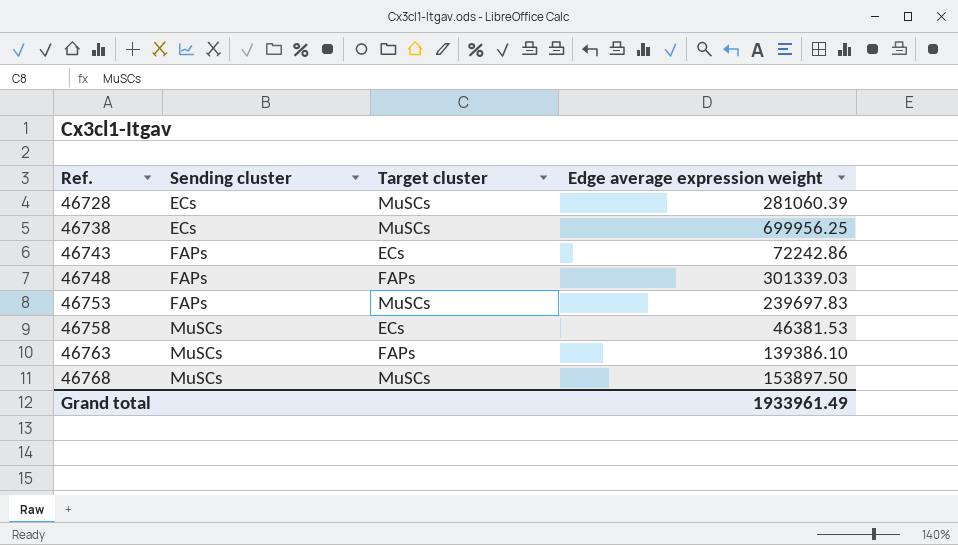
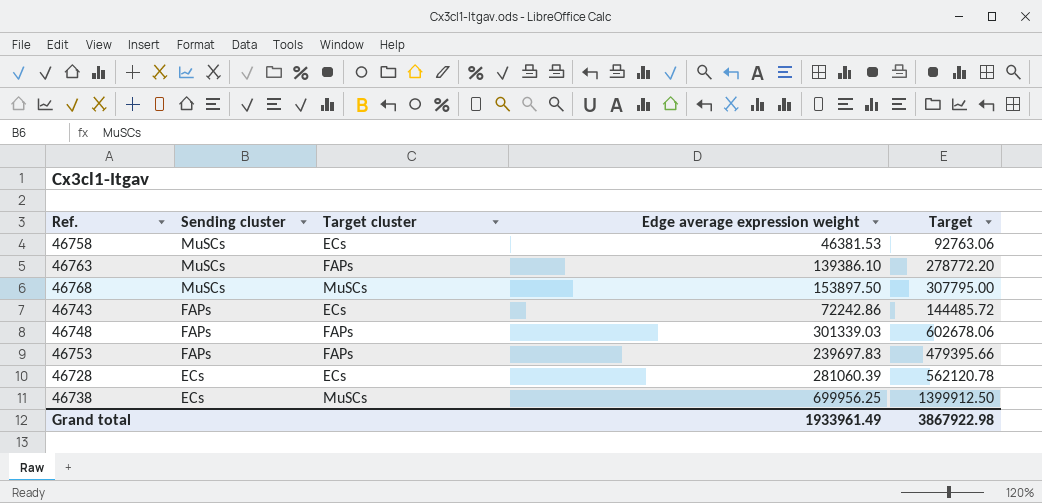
row order: Ref. ascending -> Sending cluster descending
column Target | formula: none -> [Edge average expression weight] * 2
46753 | Target cluster: MuSCs -> FAPs
46728 | Target cluster: MuSCs -> ECs

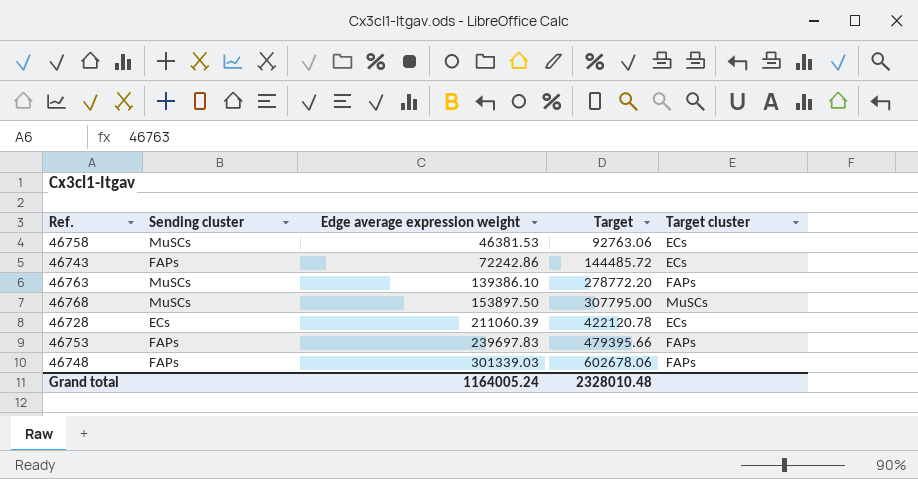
row order: Sending cluster descending -> Edge average expression weight ascending
column Target cluster | position: 3 -> 5
row 46738: ECs | MuSCs | 699956.25 | 1399912.50 -> none
46728 | Edge average expression weight: 281060.39 -> 211060.39
46728 | Target: 562120.78 -> 422120.78
Grand total | Edge average expression weight: 1933961.49 -> 1164005.24
Grand total | Target: 3867922.98 -> 2328010.48

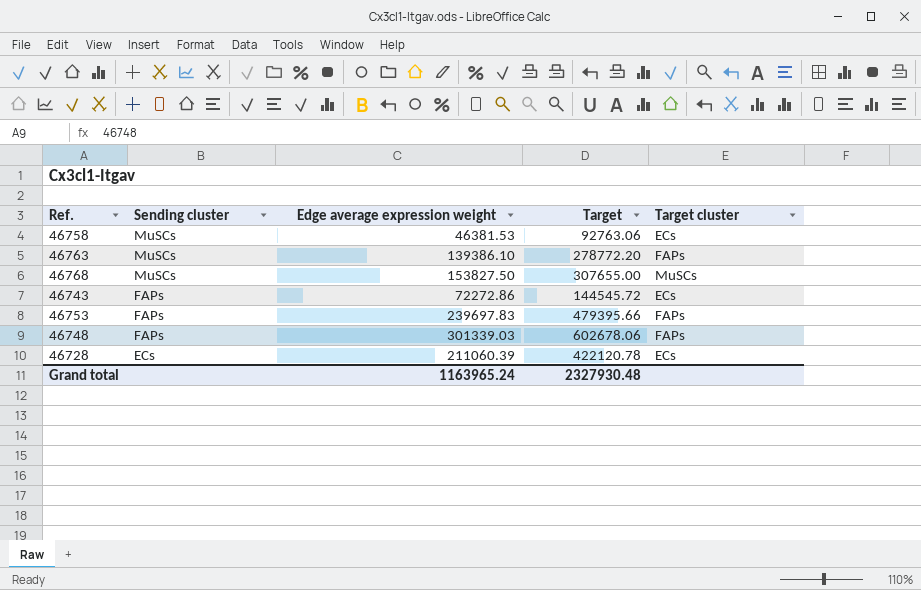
row order: Edge average expression weight ascending -> Sending cluster descending
46768 | Edge average expression weight: 153897.50 -> 153827.50
46768 | Target: 307795.00 -> 307655.00
46743 | Edge average expression weight: 72242.86 -> 72272.86
46743 | Target: 144485.72 -> 144545.72
Grand total | Edge average expression weight: 1164005.24 -> 1163965.24
Grand total | Target: 2328010.48 -> 2327930.48

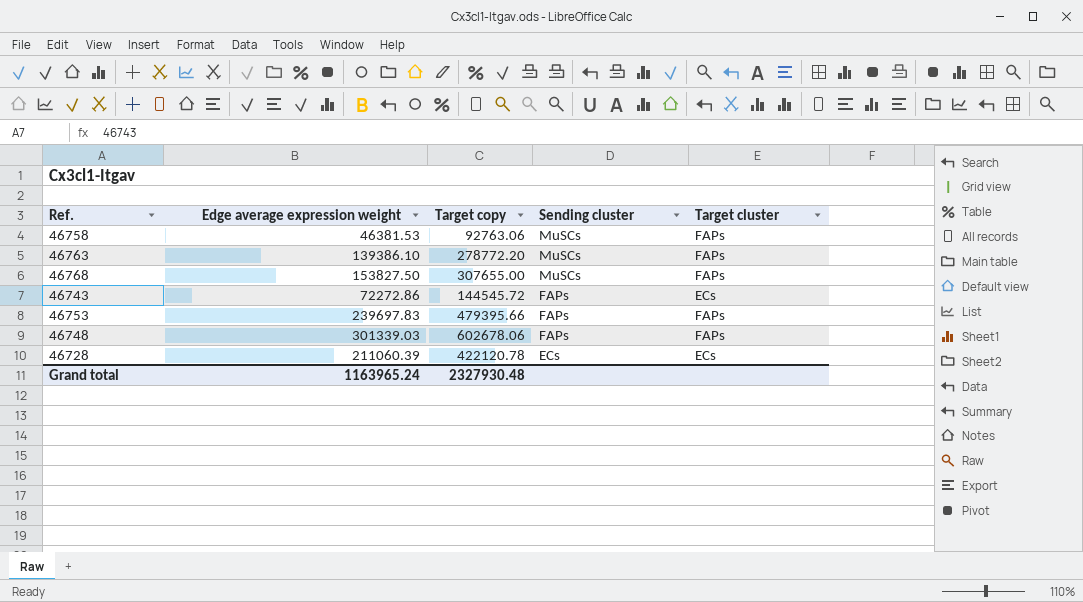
column name: Target -> Target copy
column Sending cluster | position: 2 -> 4
46758 | Target cluster: ECs -> FAPs
46768 | Target cluster: MuSCs -> FAPs

